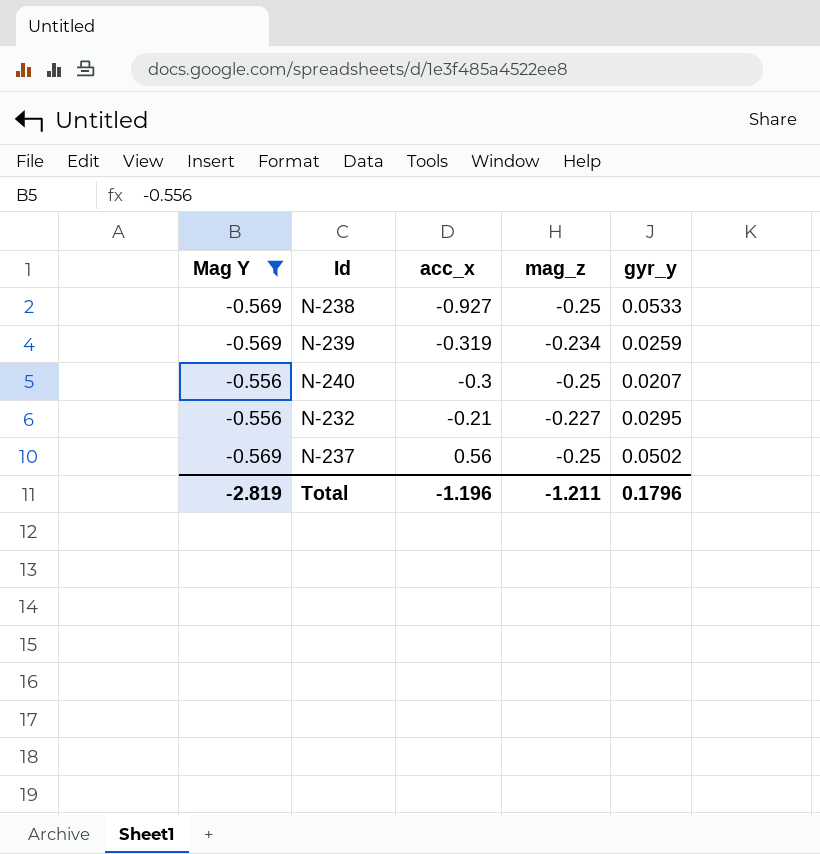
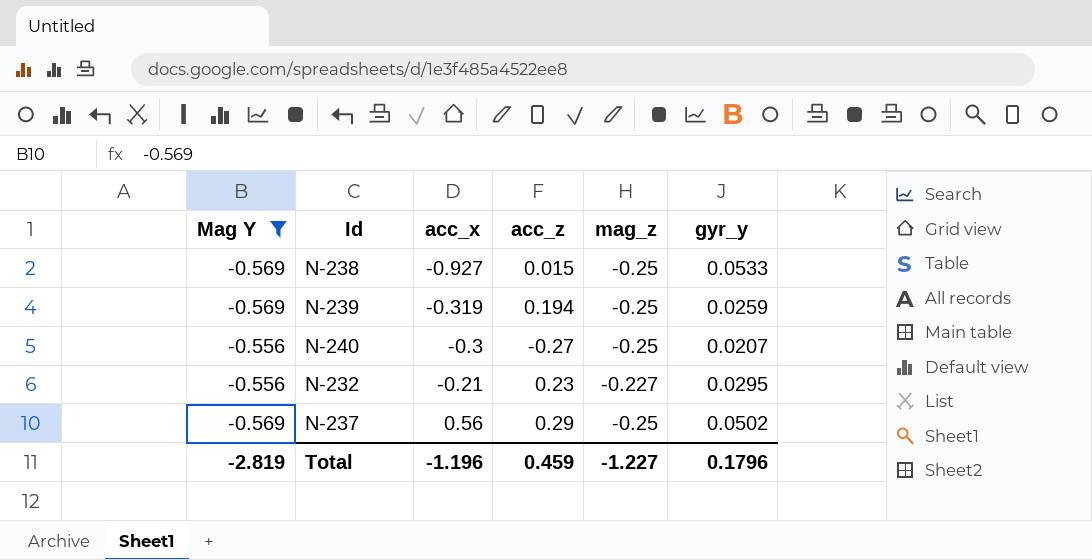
column acc_z | position: none -> 4
N-239 | mag_z: -0.234 -> -0.25
Total | mag_z: -1.211 -> -1.227

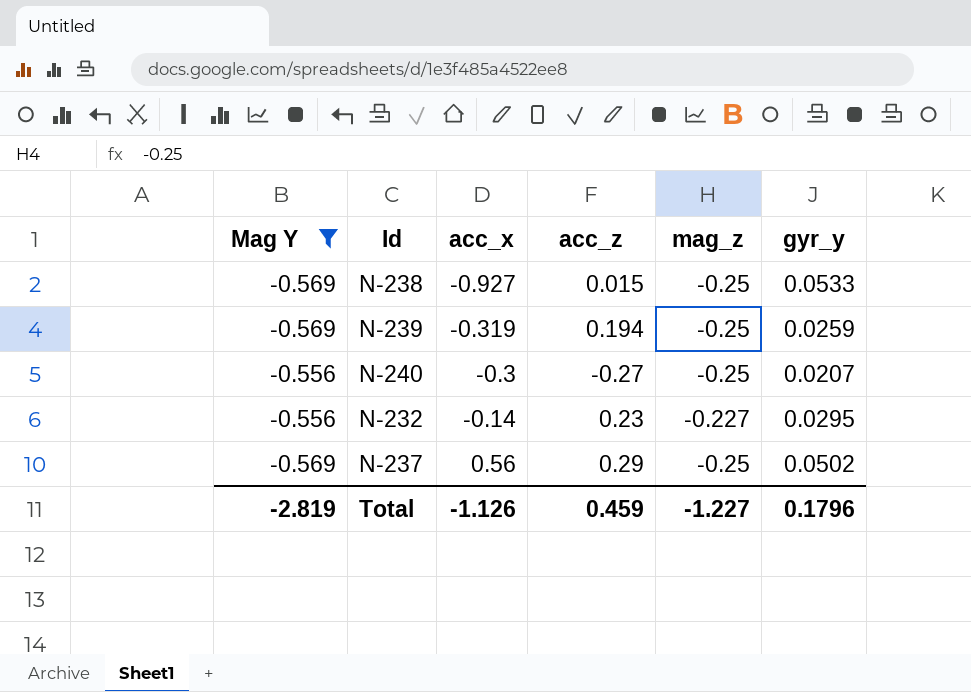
N-232 | acc_x: -0.21 -> -0.14
Total | acc_x: -1.196 -> -1.126

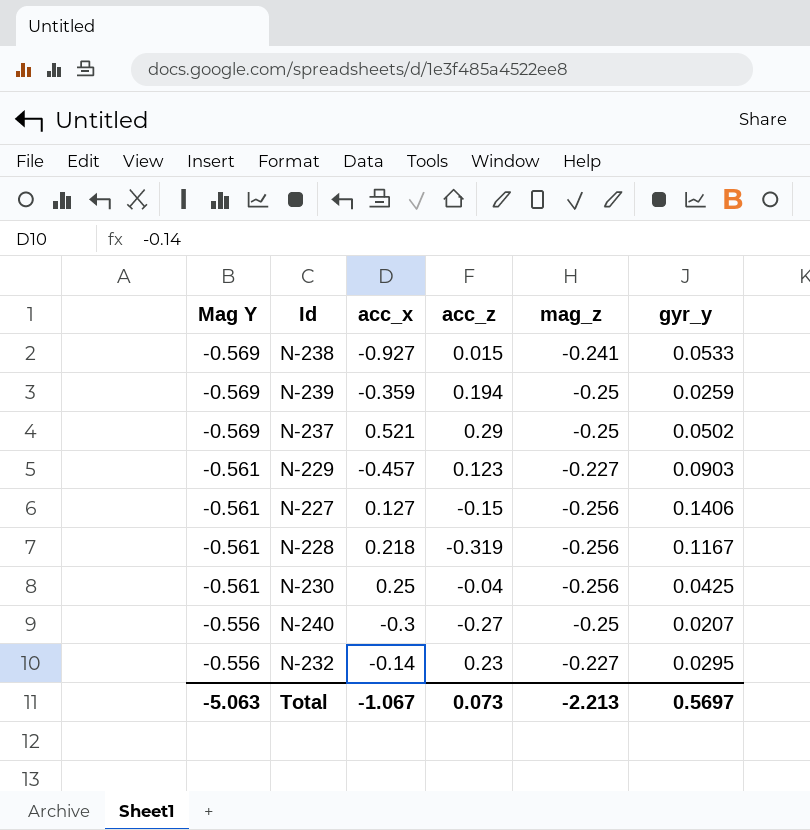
filter: Mag Y != -0.561 -> none
row order: acc_x ascending -> Mag Y ascending
N-238 | mag_z: -0.25 -> -0.241
N-239 | acc_x: -0.319 -> -0.359
N-237 | acc_x: 0.56 -> 0.521
Total | Mag Y: -2.819 -> -5.063
Total | acc_x: -1.126 -> -1.067
Total | acc_z: 0.459 -> 0.073
Total | mag_z: -1.227 -> -2.213
Total | gyr_y: 0.1796 -> 0.5697

